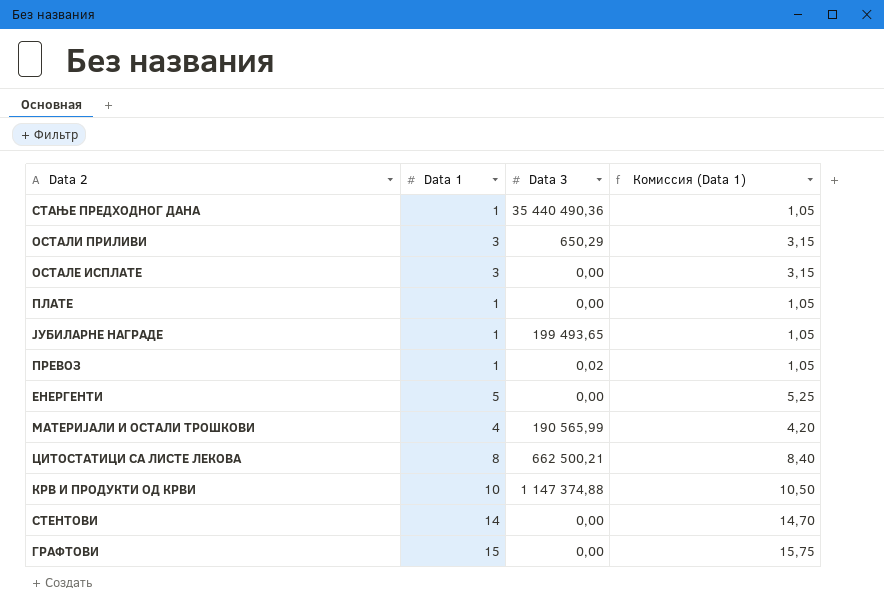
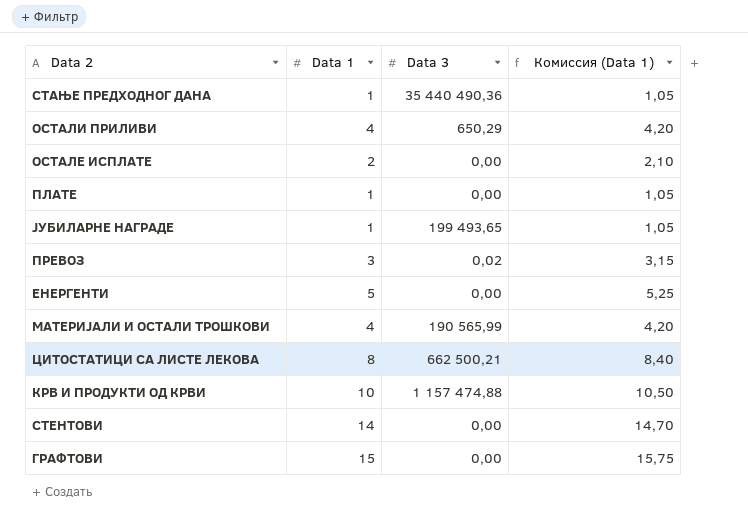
ОСТАЛИ ПРИЛИВИ | Data 1: 3 -> 4
ОСТАЛИ ПРИЛИВИ | Комиссия (Data 1): 3,15 -> 4,20
ОСТАЛЕ ИСПЛАТЕ | Data 1: 3 -> 2
ОСТАЛЕ ИСПЛАТЕ | Комиссия (Data 1): 3,15 -> 2,10
ПРЕВОЗ | Data 1: 1 -> 3
ПРЕВОЗ | Комиссия (Data 1): 1,05 -> 3,15
КРВ И ПРОДУКТИ ОД КРВИ | Data 3: 1 147 374,88 -> 1 157 474,88

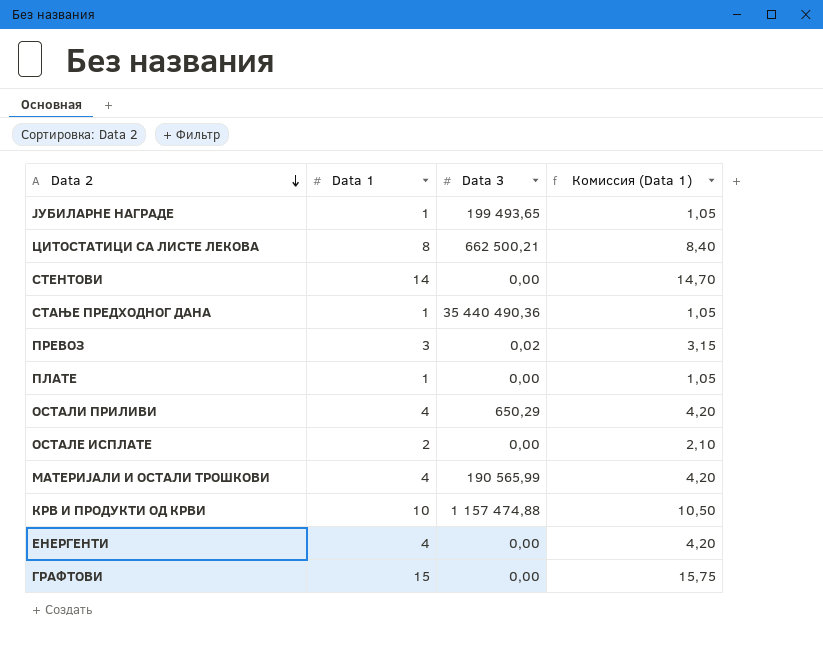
row order: none -> Data 2 descending
ЕНЕРГЕНТИ | Data 1: 5 -> 4
ЕНЕРГЕНТИ | Комиссия (Data 1): 5,25 -> 4,20

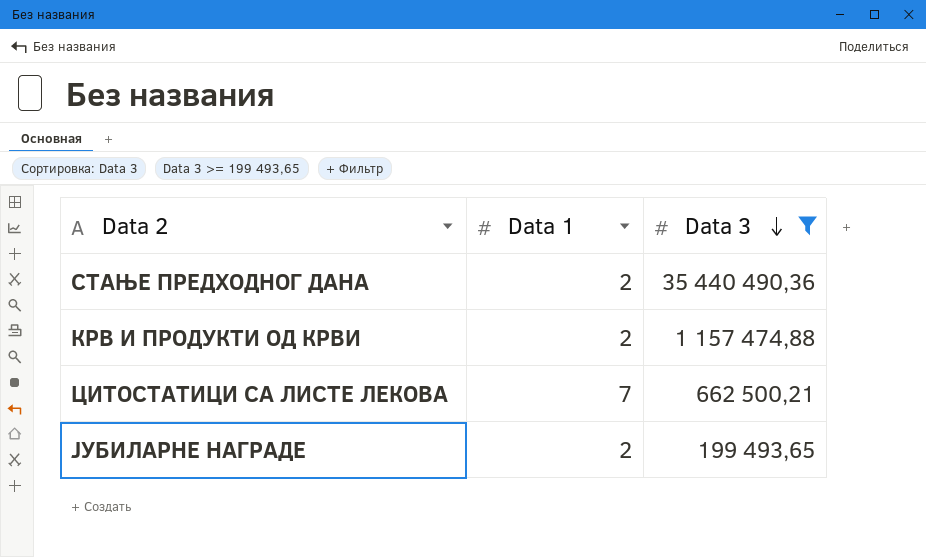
filter: none -> Data 3 >= 199 493,65
row order: Data 2 descending -> Data 3 descending
column Комиссия (Data 1) | formula: [Data 1] * 1,05 -> none
СТАЊЕ ПРЕДХОДНОГ ДАНА | Data 1: 1 -> 2
КРВ И ПРОДУКТИ ОД КРВИ | Data 1: 10 -> 2
ЦИТОСТАТИЦИ СА ЛИСТЕ ЛЕКОВА | Data 1: 8 -> 7
ЈУБИЛАРНЕ НАГРАДЕ | Data 1: 1 -> 2

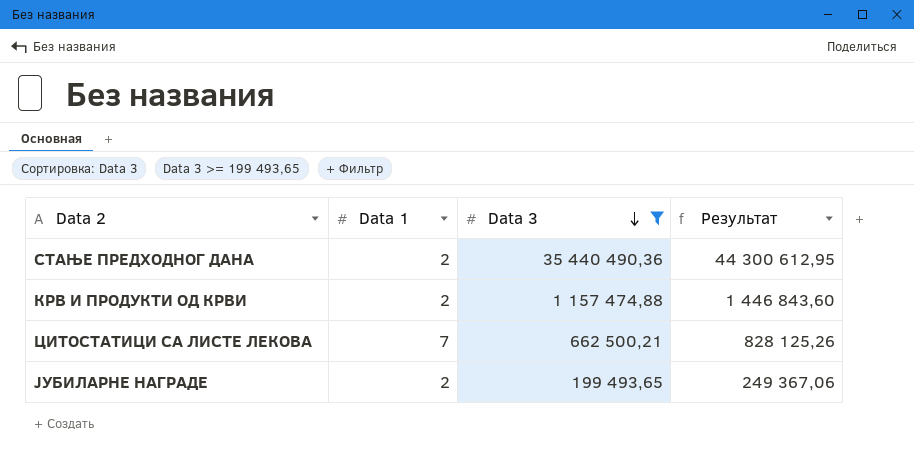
column Результат | formula: none -> [Data 3] * 1,25

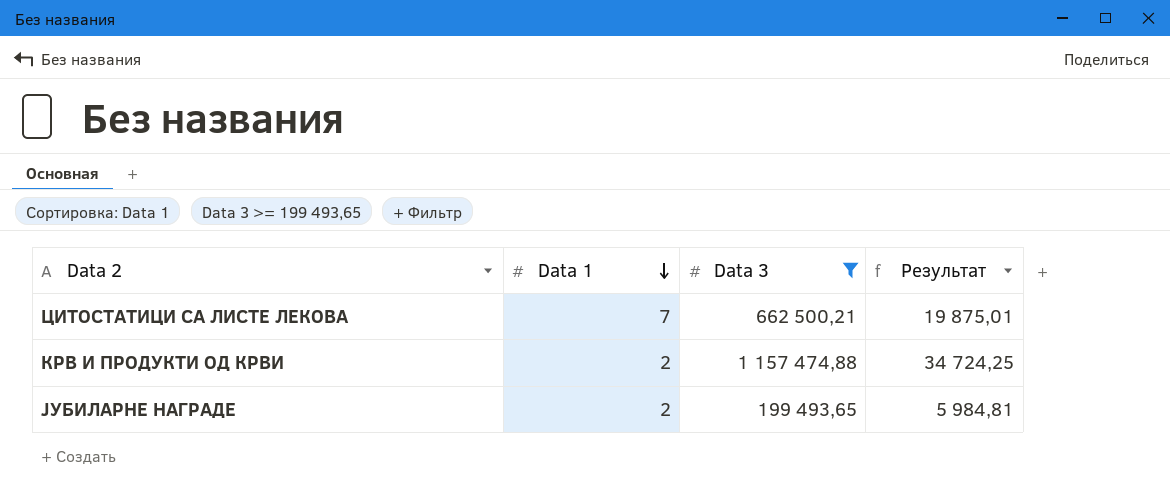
row order: Data 3 descending -> Data 1 descending
column Результат | formula: [Data 3] * 1,25 -> [Data 3] * 0,03
row СТАЊЕ ПРЕДХОДНОГ ДАНА: 2 | 35 440 490,36 | 44 300 612,95 -> none

